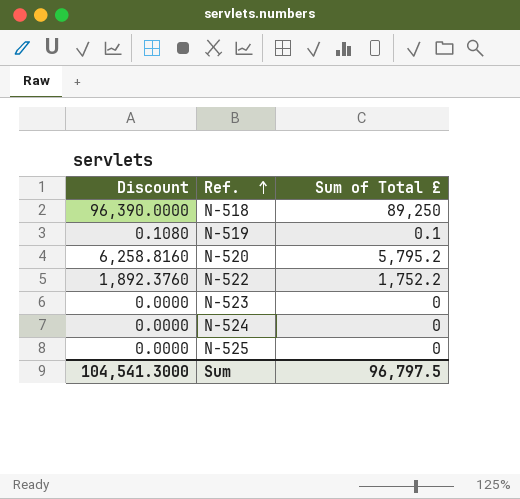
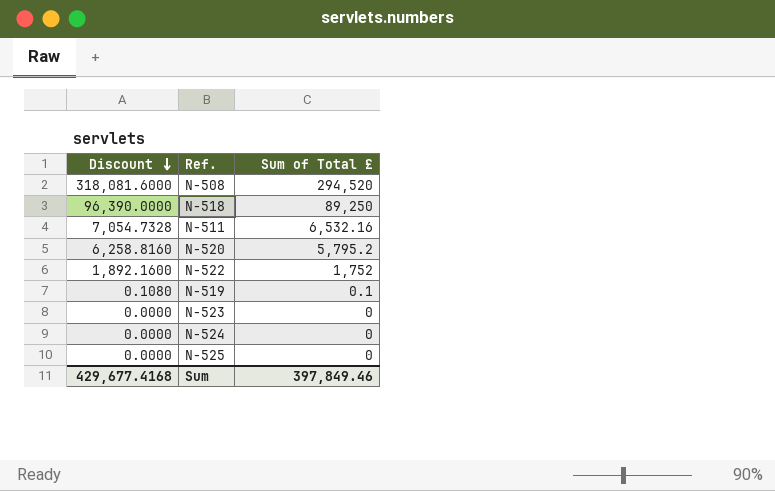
row order: Ref. ascending -> Discount descending
row N-508: none -> 318,081.6000 | 294,520
row N-511: none -> 7,054.7328 | 6,532.16
N-522 | Discount: 1,892.3760 -> 1,892.1600
N-522 | Sum of Total £: 1,752.2 -> 1,752
Sum | Discount: 104,541.3000 -> 429,677.4168
Sum | Sum of Total £: 96,797.5 -> 397,849.46

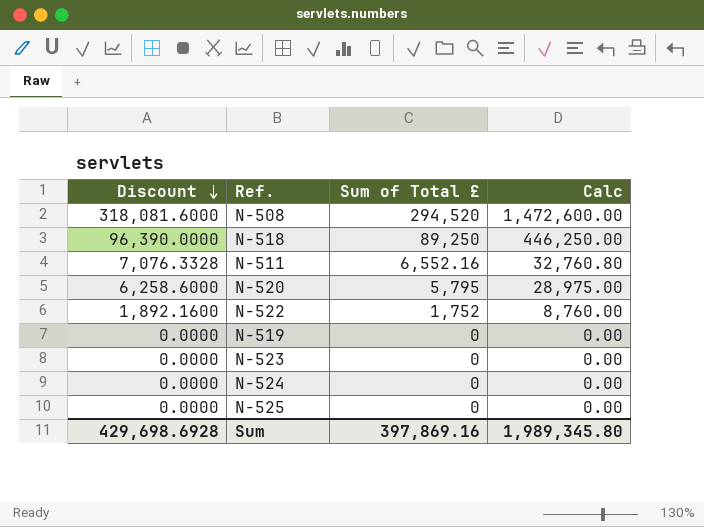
column Calc | formula: none -> [Sum of Total £] * 5
N-511 | Discount: 7,054.7328 -> 7,076.3328
N-511 | Sum of Total £: 6,532.16 -> 6,552.16
N-520 | Discount: 6,258.8160 -> 6,258.6000
N-520 | Sum of Total £: 5,795.2 -> 5,795
N-519 | Discount: 0.1080 -> 0.0000
N-519 | Sum of Total £: 0.1 -> 0
Sum | Discount: 429,677.4168 -> 429,698.6928
Sum | Sum of Total £: 397,849.46 -> 397,869.16

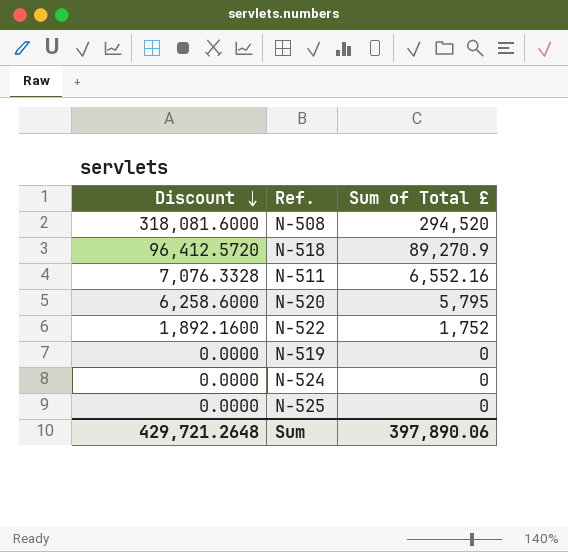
column Calc | formula: [Sum of Total £] * 5 -> none
row N-523: 0.0000 | 0 | 0.00 -> none
N-518 | Discount: 96,390.0000 -> 96,412.5720
N-518 | Sum of Total £: 89,250 -> 89,270.9
Sum | Discount: 429,698.6928 -> 429,721.2648
Sum | Sum of Total £: 397,869.16 -> 397,890.06

